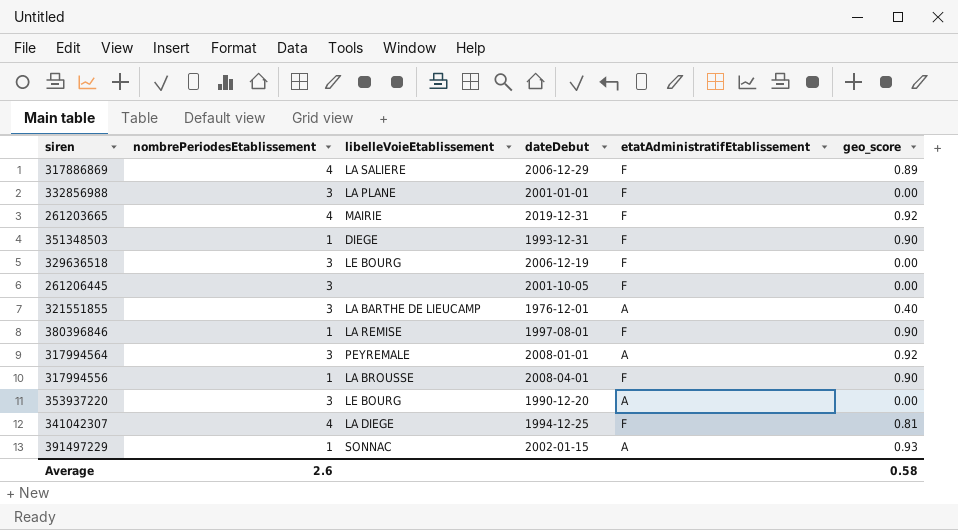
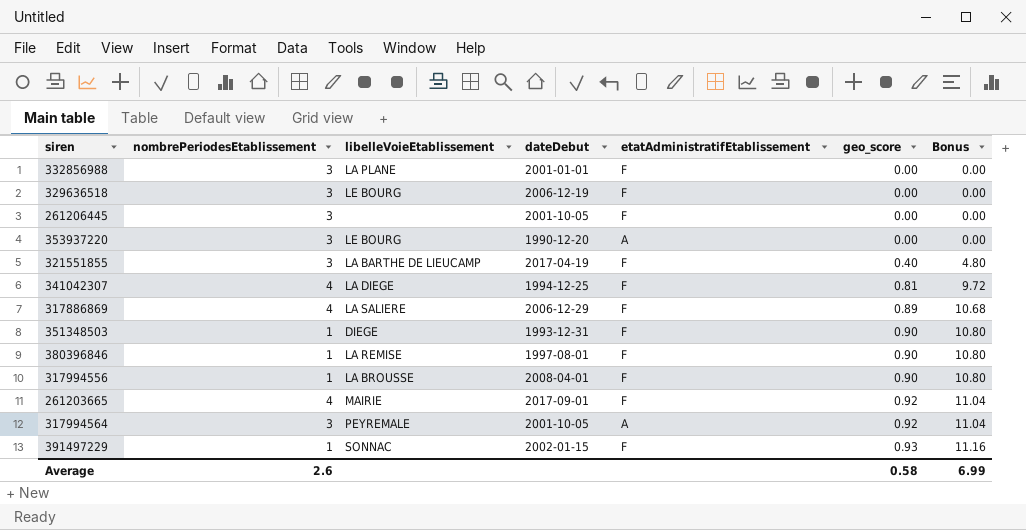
row order: none -> geo_score ascending
column Bonus | formula: none -> [geo_score] * 12
321551855 | dateDebut: 1976-12-01 -> 2017-04-19
321551855 | etatAdministratifEtablissement: A -> F
261203665 | dateDebut: 2019-12-31 -> 2017-09-01
317994564 | dateDebut: 2008-01-01 -> 2001-10-05
391497229 | etatAdministratifEtablissement: A -> F

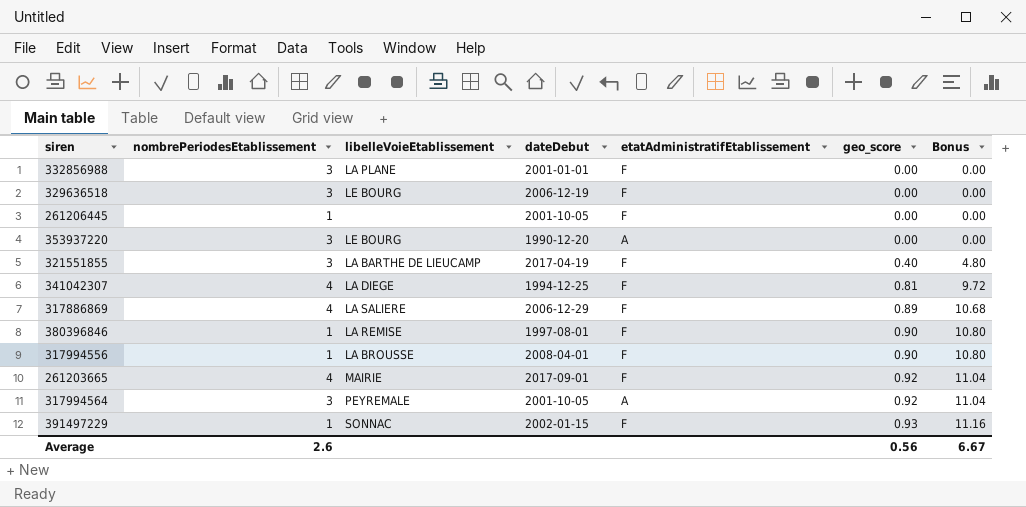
row 351348503: 1 | DIEGE | 1993-12-31 | F | 0.90 | 10.80 -> none
261206445 | nombrePeriodesEtablissement: 3 -> 1
Average | geo_score: 0.58 -> 0.56
Average | Bonus: 6.99 -> 6.67

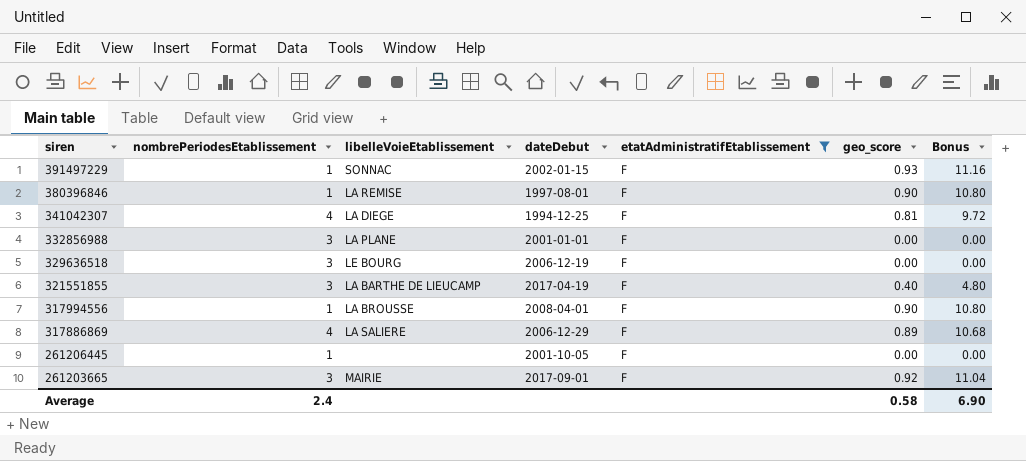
filter: none -> etatAdministratifEtablissement = F
row order: geo_score ascending -> siren descending
261203665 | nombrePeriodesEtablissement: 4 -> 3
Average | nombrePeriodesEtablissement: 2.6 -> 2.4
Average | geo_score: 0.56 -> 0.58
Average | Bonus: 6.67 -> 6.90

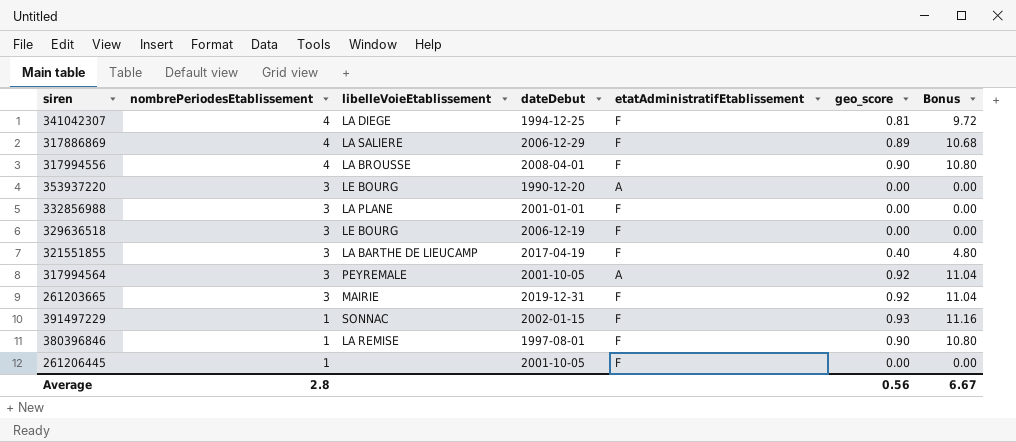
filter: etatAdministratifEtablissement = F -> none
row order: siren descending -> nombrePeriodesEtablissement descending
317994556 | nombrePeriodesEtablissement: 1 -> 4
261203665 | dateDebut: 2017-09-01 -> 2019-12-31
Average | nombrePeriodesEtablissement: 2.4 -> 2.8
Average | geo_score: 0.58 -> 0.56
Average | Bonus: 6.90 -> 6.67

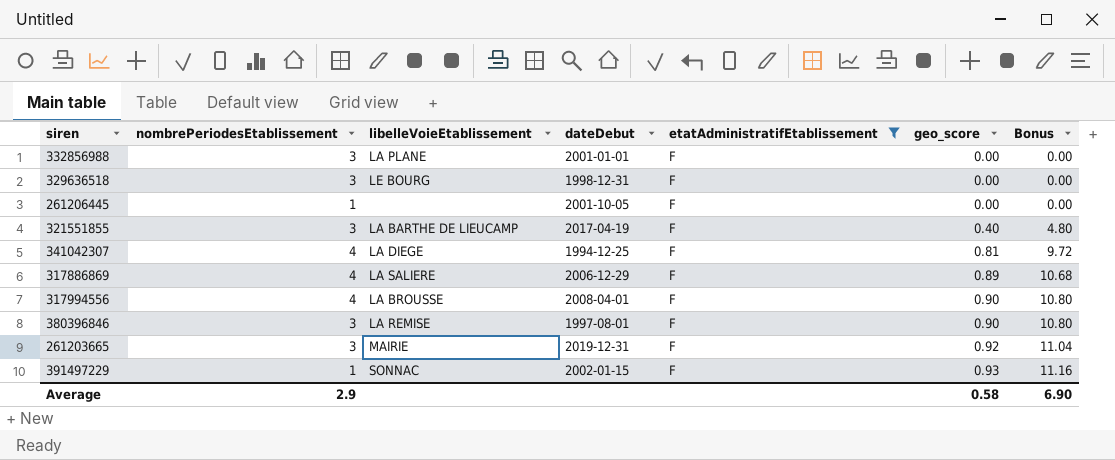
filter: none -> etatAdministratifEtablissement = F
row order: nombrePeriodesEtablissement descending -> geo_score ascending
329636518 | dateDebut: 2006-12-19 -> 1998-12-31
380396846 | nombrePeriodesEtablissement: 1 -> 3
Average | nombrePeriodesEtablissement: 2.8 -> 2.9
Average | geo_score: 0.56 -> 0.58
Average | Bonus: 6.67 -> 6.90

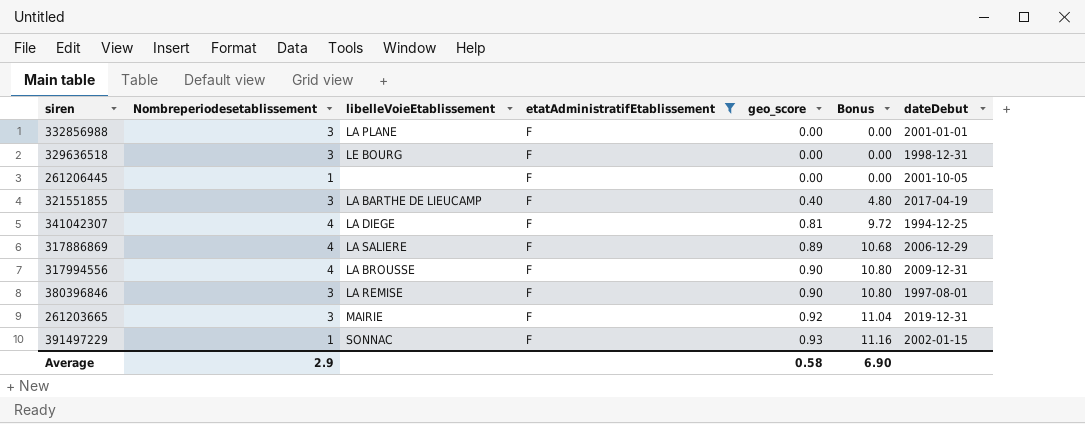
column name: nombrePeriodesEtablissement -> Nombreperiodesetablissement
column dateDebut | position: 4 -> 7
317994556 | dateDebut: 2008-04-01 -> 2009-12-31

